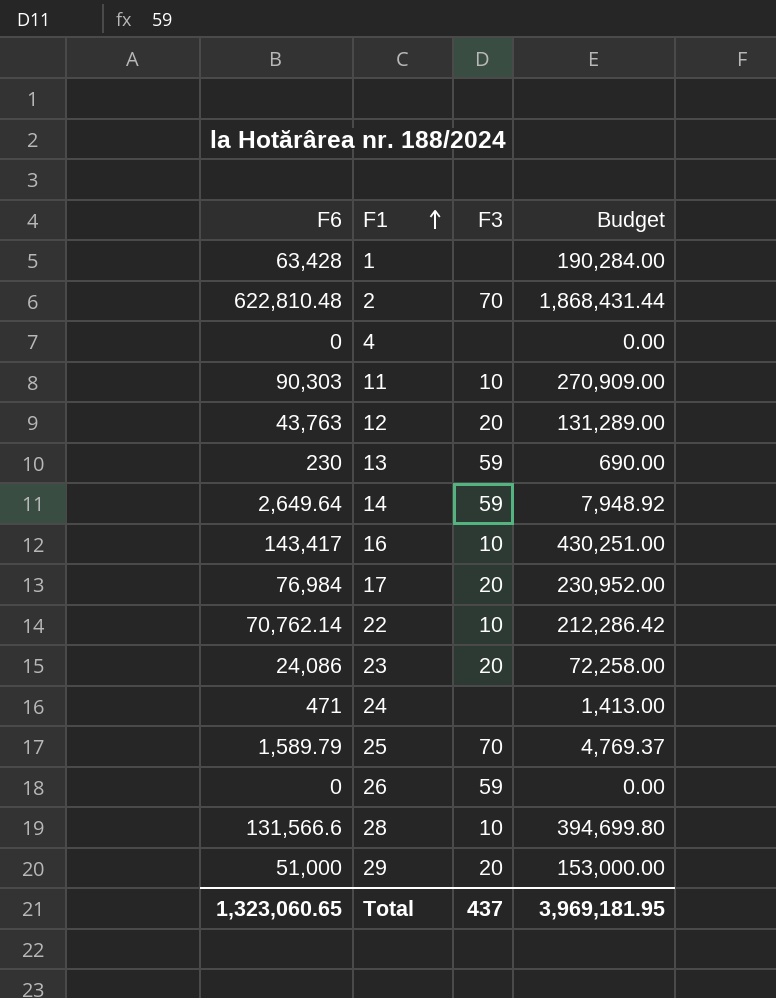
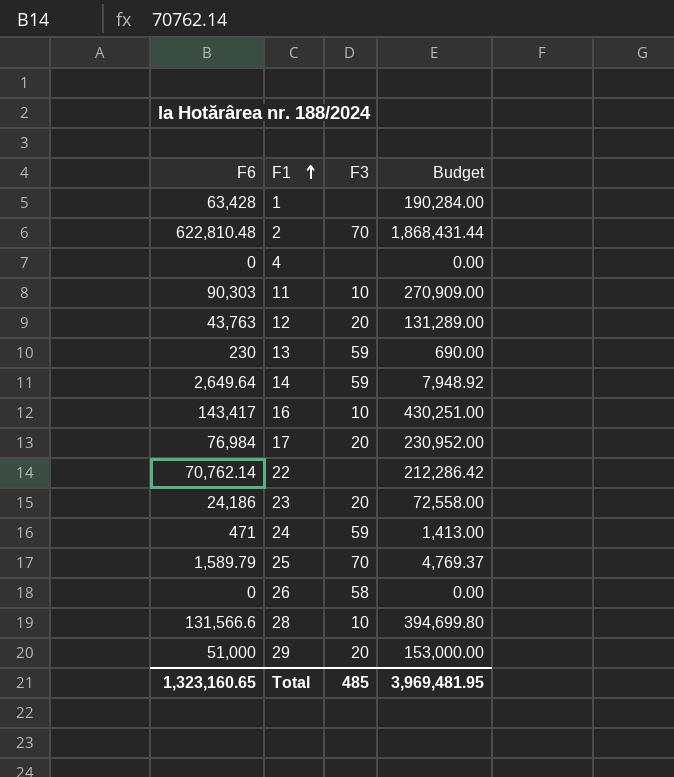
22 | F3: 10 -> none
23 | F6: 24,086 -> 24,186
23 | Budget: 72,258.00 -> 72,558.00
24 | F3: none -> 59
26 | F3: 59 -> 58
Total | F6: 1,323,060.65 -> 1,323,160.65
Total | F3: 437 -> 485
Total | Budget: 3,969,181.95 -> 3,969,481.95

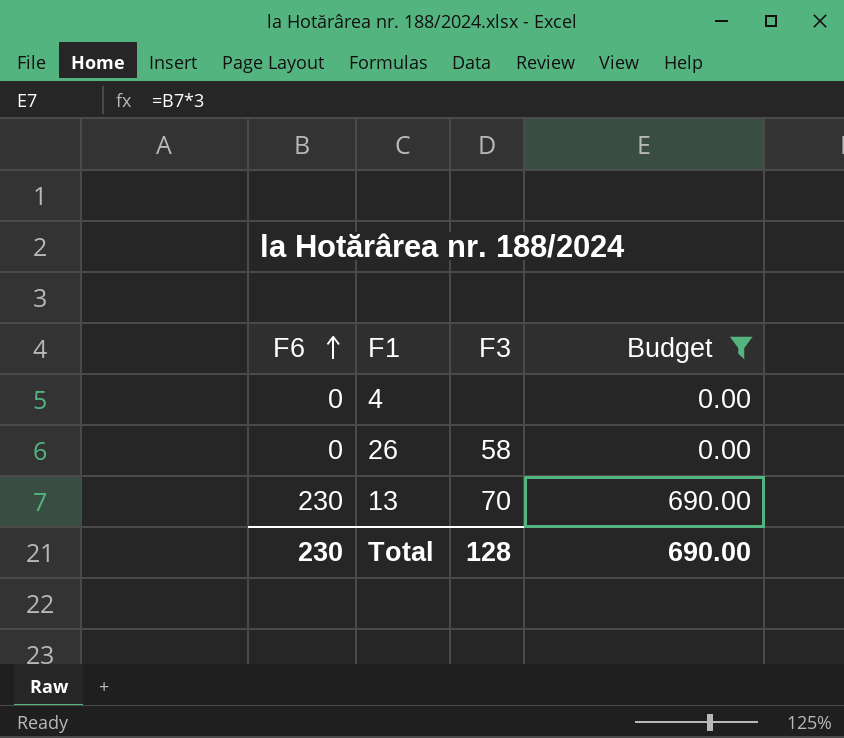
filter: none -> Budget <= 690.00
row order: F1 ascending -> F6 ascending
13 | F3: 59 -> 70
Total | F6: 1,323,160.65 -> 230
Total | F3: 485 -> 128
Total | Budget: 3,969,481.95 -> 690.00

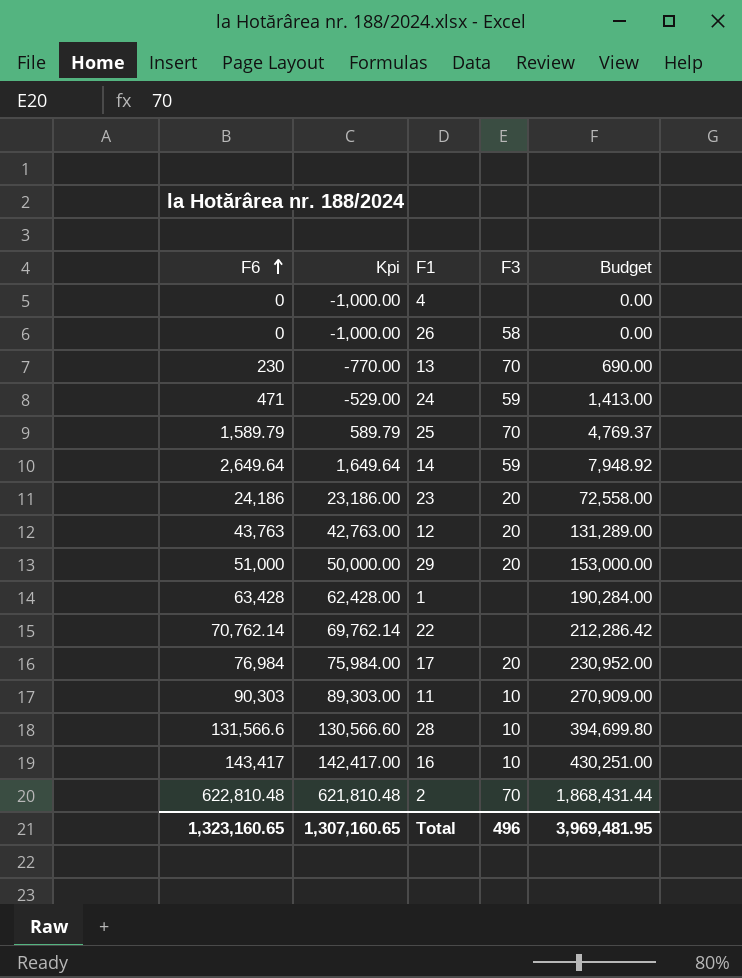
filter: Budget <= 690.00 -> none
column Kpi | formula: none -> [F6] - 1000
Total | F6: 230 -> 1,323,160.65
Total | F3: 128 -> 496
Total | Budget: 690.00 -> 3,969,481.95

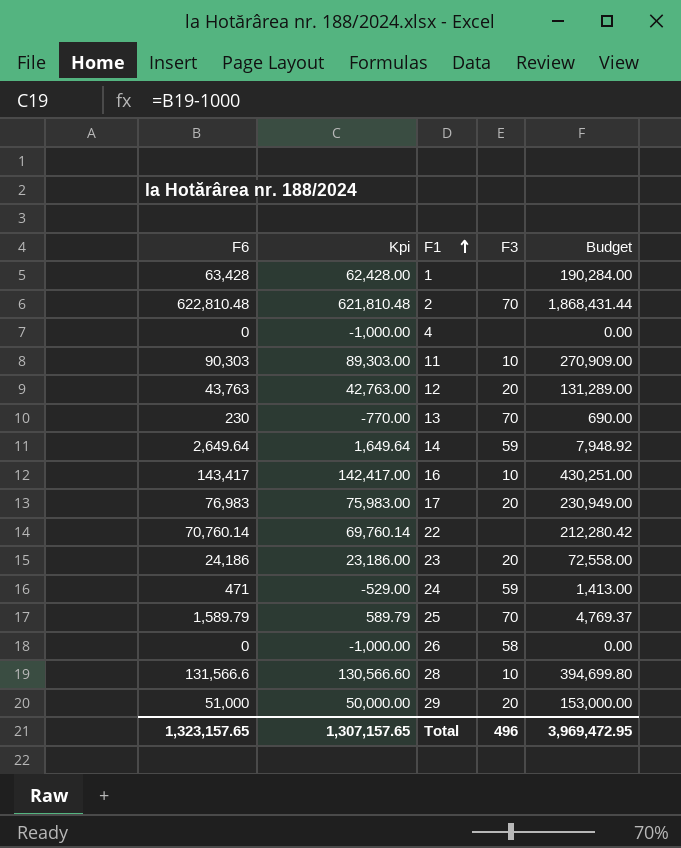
row order: F6 ascending -> F1 ascending
17 | F6: 76,984 -> 76,983
17 | Kpi: 75,984.00 -> 75,983.00
17 | Budget: 230,952.00 -> 230,949.00
22 | F6: 70,762.14 -> 70,760.14
22 | Kpi: 69,762.14 -> 69,760.14
22 | Budget: 212,286.42 -> 212,280.42
Total | F6: 1,323,160.65 -> 1,323,157.65
Total | Kpi: 1,307,160.65 -> 1,307,157.65
Total | Budget: 3,969,481.95 -> 3,969,472.95

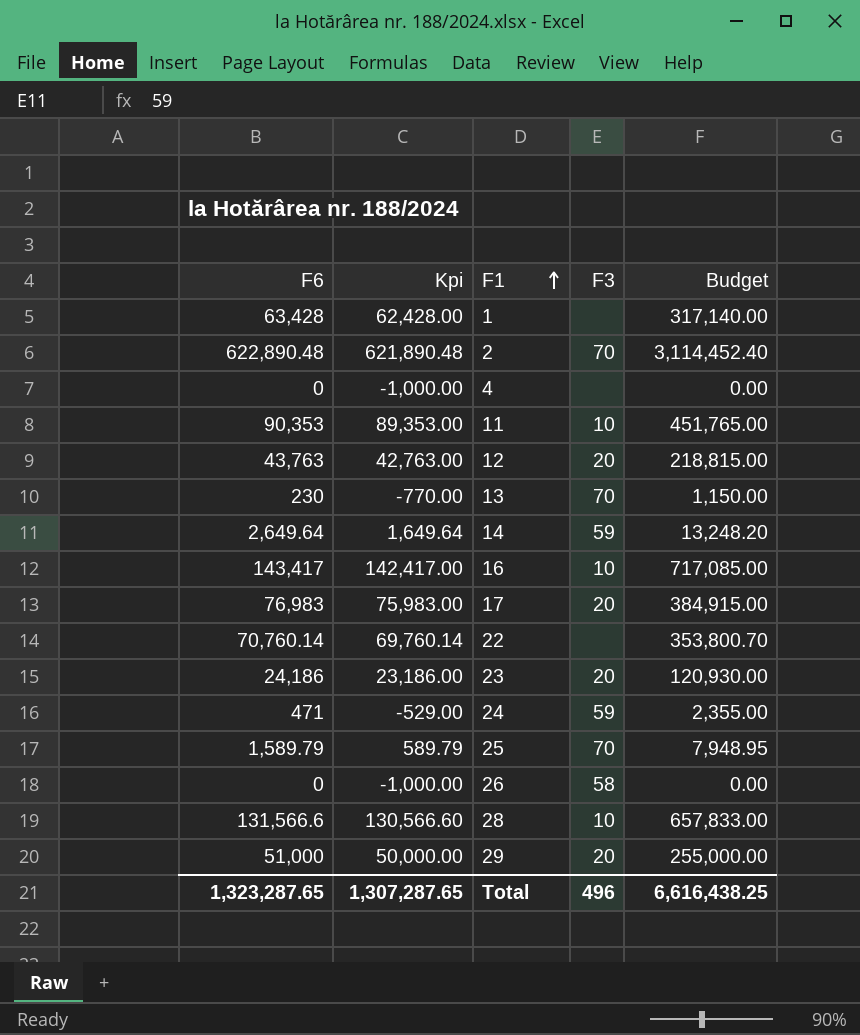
column Budget | formula: [F6] * 3 -> [F6] * 5
2 | F6: 622,810.48 -> 622,890.48
2 | Kpi: 621,810.48 -> 621,890.48
11 | F6: 90,303 -> 90,353
11 | Kpi: 89,303.00 -> 89,353.00
Total | F6: 1,323,157.65 -> 1,323,287.65
Total | Kpi: 1,307,157.65 -> 1,307,287.65
Total | Budget: 3,969,472.95 -> 6,616,438.25

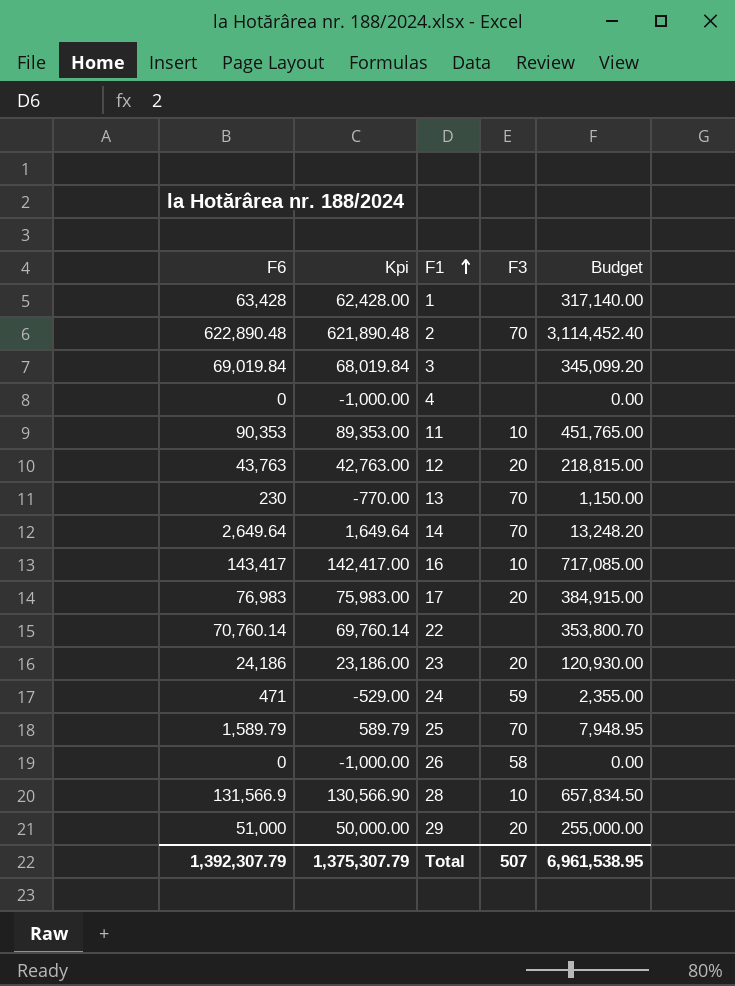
row 3: none -> 69,019.84 | 68,019.84 | none | 345,099.20
14 | F3: 59 -> 70
28 | F6: 131,566.6 -> 131,566.9
28 | Kpi: 130,566.60 -> 130,566.90
28 | Budget: 657,833.00 -> 657,834.50
Total | F6: 1,323,287.65 -> 1,392,307.79
Total | Kpi: 1,307,287.65 -> 1,375,307.79
Total | F3: 496 -> 507
Total | Budget: 6,616,438.25 -> 6,961,538.95

